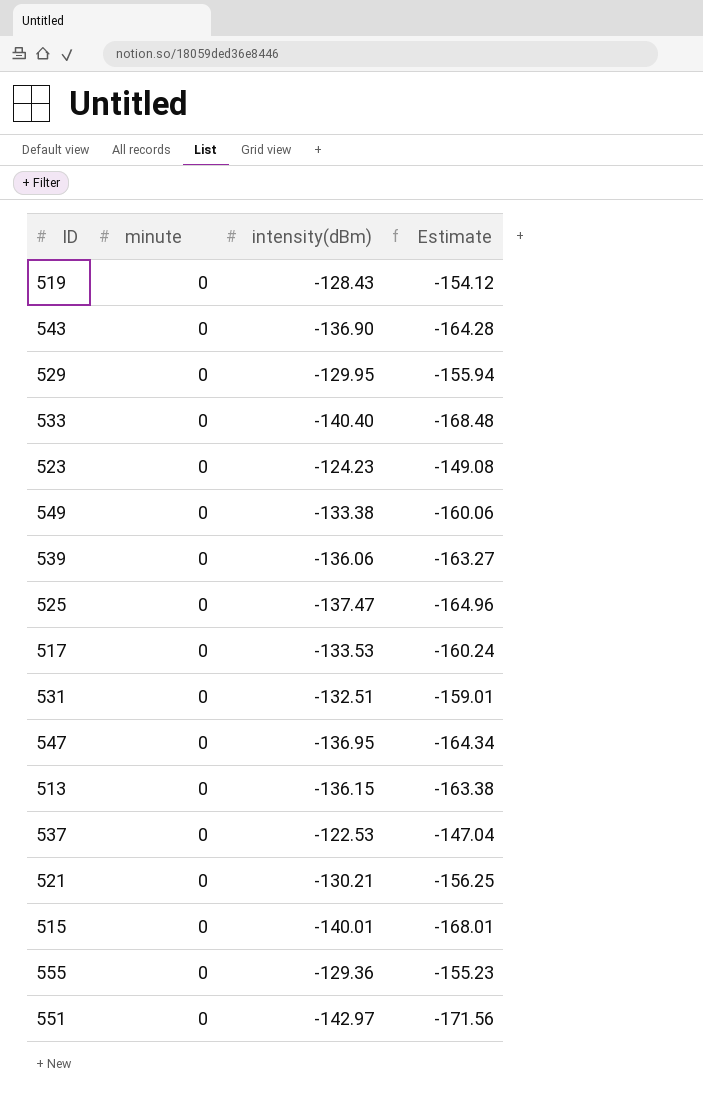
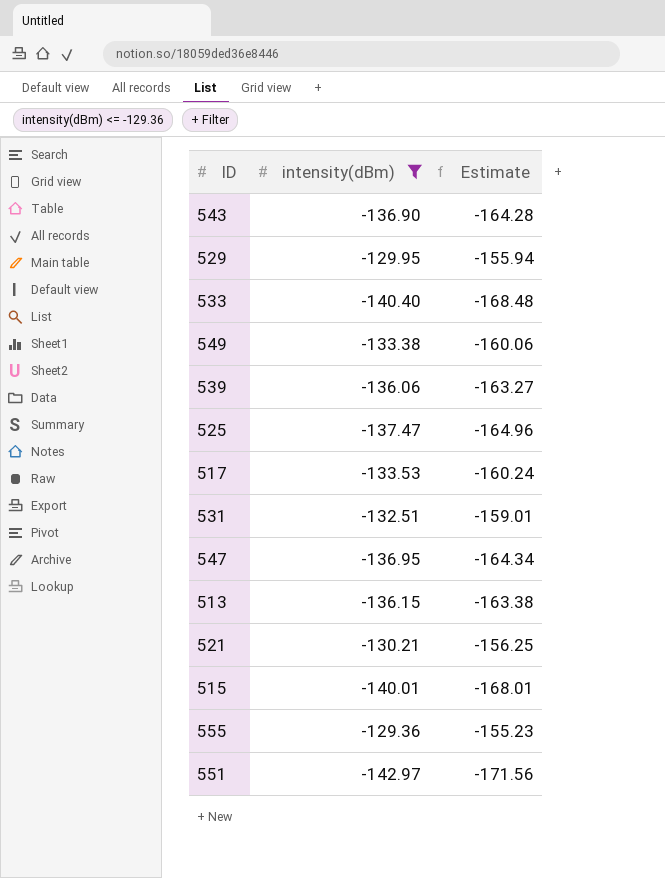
filter: none -> intensity(dBm) <= -129.36
column minute | position: 2 -> none

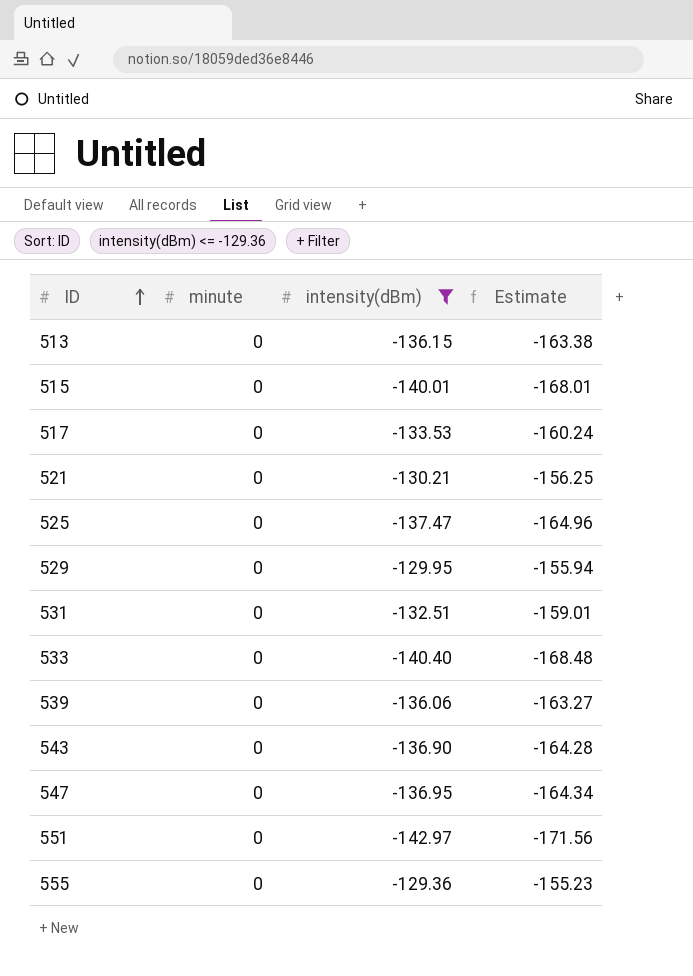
row order: none -> ID ascending
column minute | position: none -> 2
row 549: -133.38 | -160.06 -> none

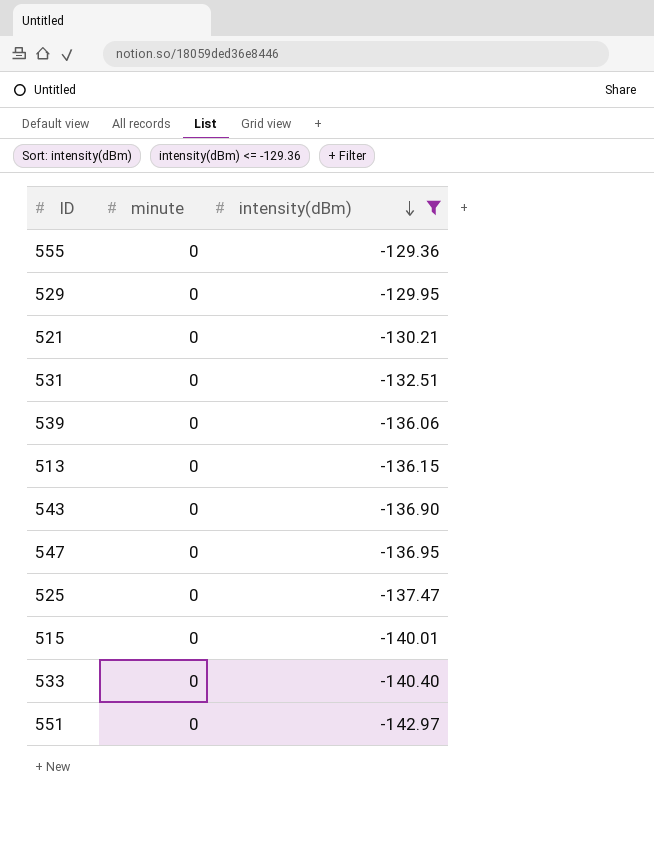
row order: ID ascending -> intensity(dBm) descending
column Estimate | formula: [intensity(dBm)] * 1.2 -> none
row 517: 0 | -133.53 | -160.24 -> none

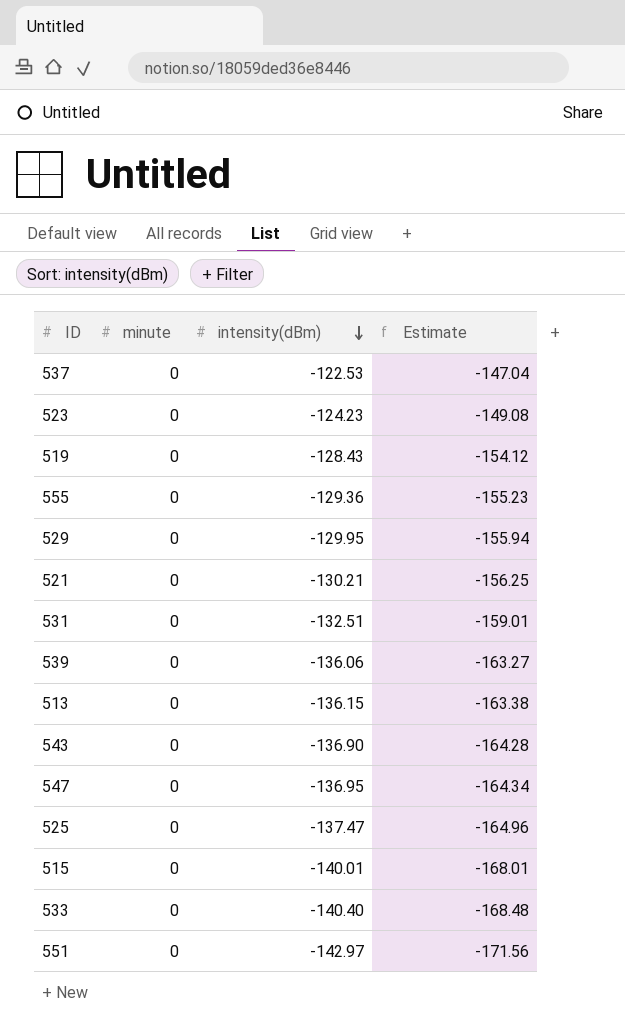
filter: intensity(dBm) <= -129.36 -> none
column Estimate | formula: none -> [intensity(dBm)] * 1.2

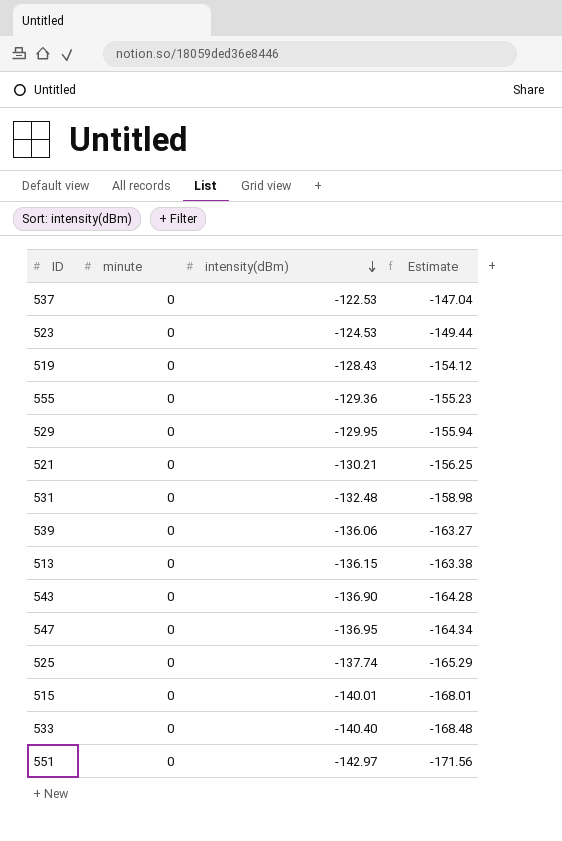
523 | intensity(dBm): -124.23 -> -124.53
523 | Estimate: -149.08 -> -149.44
531 | intensity(dBm): -132.51 -> -132.48
531 | Estimate: -159.01 -> -158.98
525 | intensity(dBm): -137.47 -> -137.74
525 | Estimate: -164.96 -> -165.29

